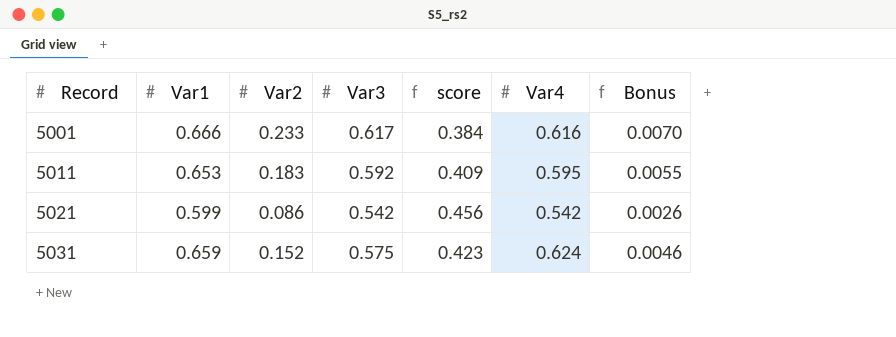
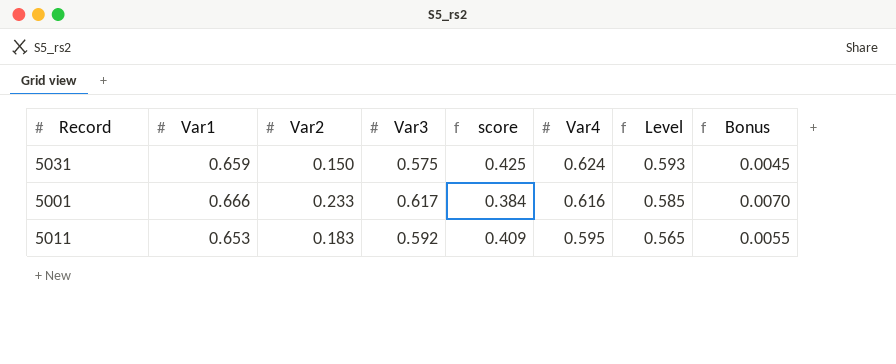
row order: Record ascending -> Var4 descending
column Level | formula: none -> [Var4] * 0.95
row 5021: 0.599 | 0.086 | 0.542 | 0.456 | 0.542 | 0.0026 -> none
5031 | Var2: 0.152 -> 0.150
5031 | score: 0.423 -> 0.425
5031 | Bonus: 0.0046 -> 0.0045

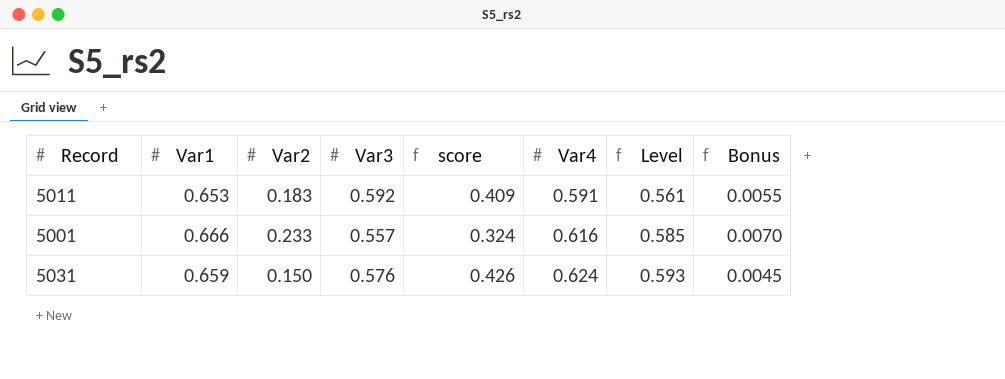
row order: Var4 descending -> Var4 ascending
5011 | Var4: 0.595 -> 0.591
5011 | Level: 0.565 -> 0.561
5001 | Var3: 0.617 -> 0.557
5001 | score: 0.384 -> 0.324
5031 | Var3: 0.575 -> 0.576
5031 | score: 0.425 -> 0.426

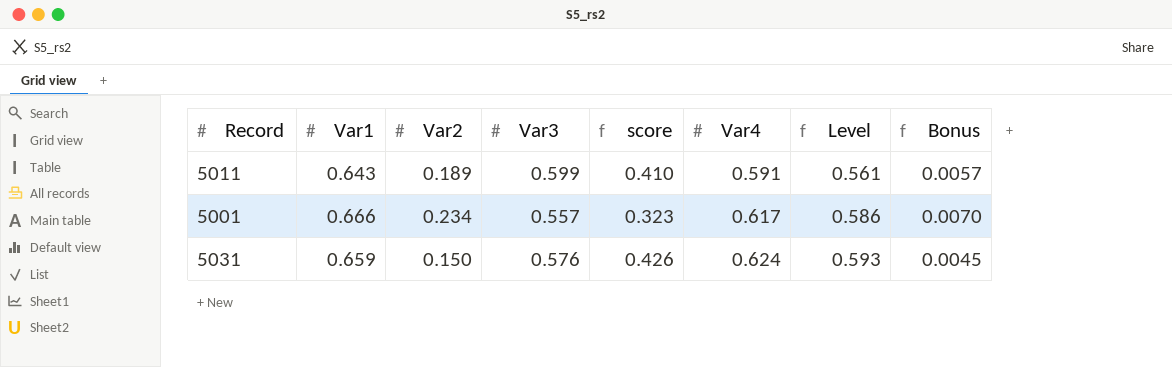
5011 | Var1: 0.653 -> 0.643
5011 | Var2: 0.183 -> 0.189
5011 | Var3: 0.592 -> 0.599
5011 | score: 0.409 -> 0.410
5011 | Bonus: 0.0055 -> 0.0057
5001 | Var2: 0.233 -> 0.234
5001 | score: 0.324 -> 0.323
5001 | Var4: 0.616 -> 0.617
5001 | Level: 0.585 -> 0.586

